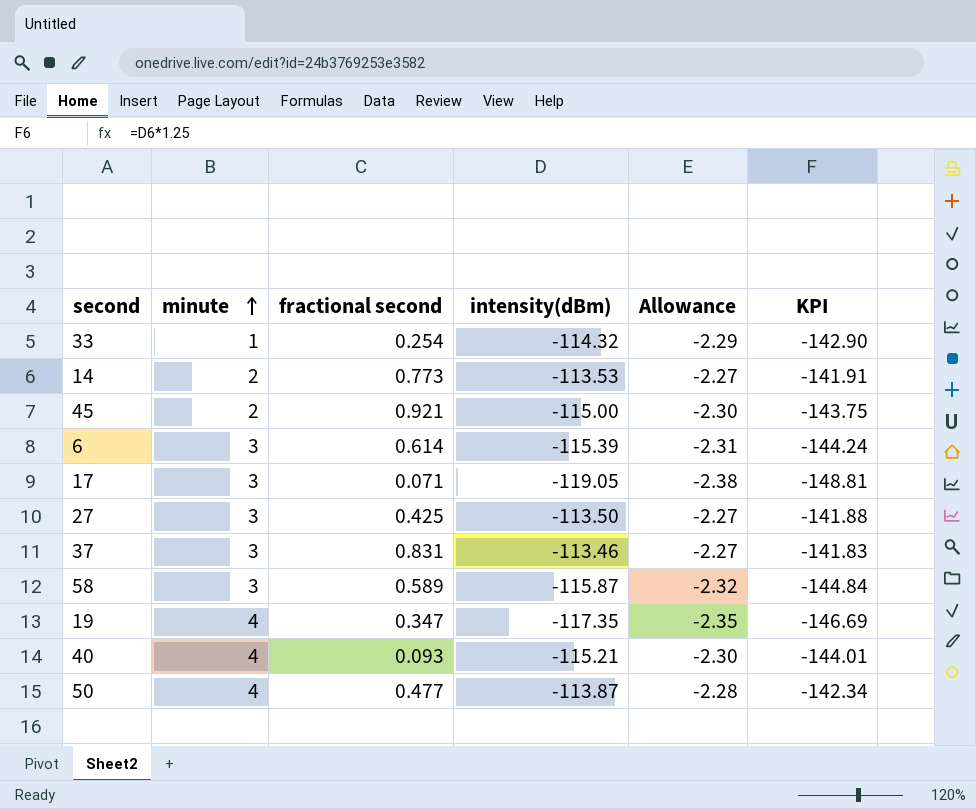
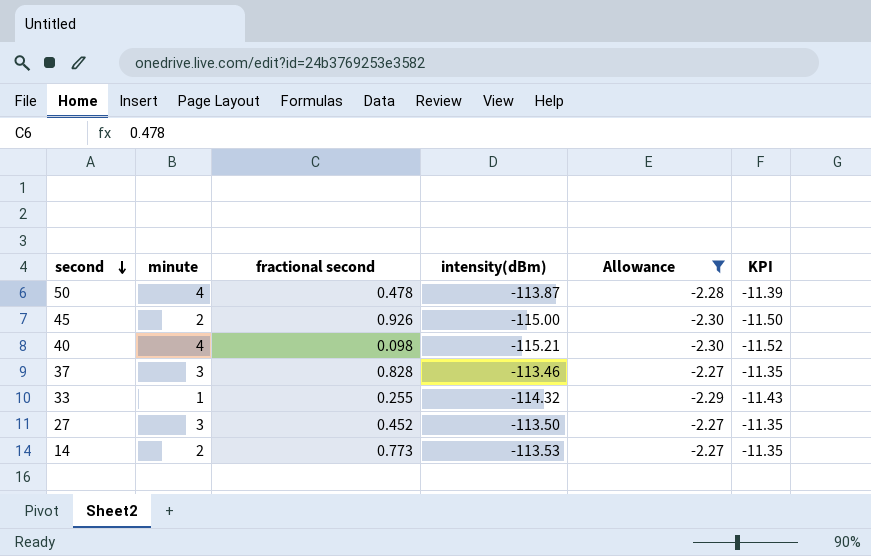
filter: none -> Allowance >= -2.30
row order: minute ascending -> second descending
column KPI | formula: [intensity(dBm)] * 1.25 -> [intensity(dBm)] * 0.1
50 | fractional second: 0.477 -> 0.478
45 | fractional second: 0.921 -> 0.926
40 | fractional second: 0.093 -> 0.098
37 | fractional second: 0.831 -> 0.828
33 | fractional second: 0.254 -> 0.255
27 | fractional second: 0.425 -> 0.452

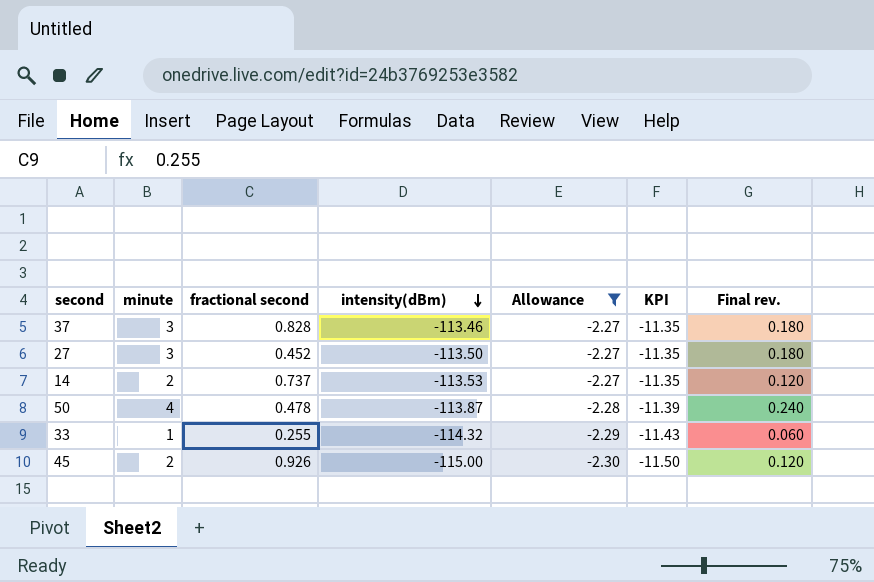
row order: second descending -> intensity(dBm) descending
column Final rev. | formula: none -> [minute] * 0.06
row 40: 4 | 0.098 | -115.21 | -2.30 | -11.52 -> none
14 | fractional second: 0.773 -> 0.737

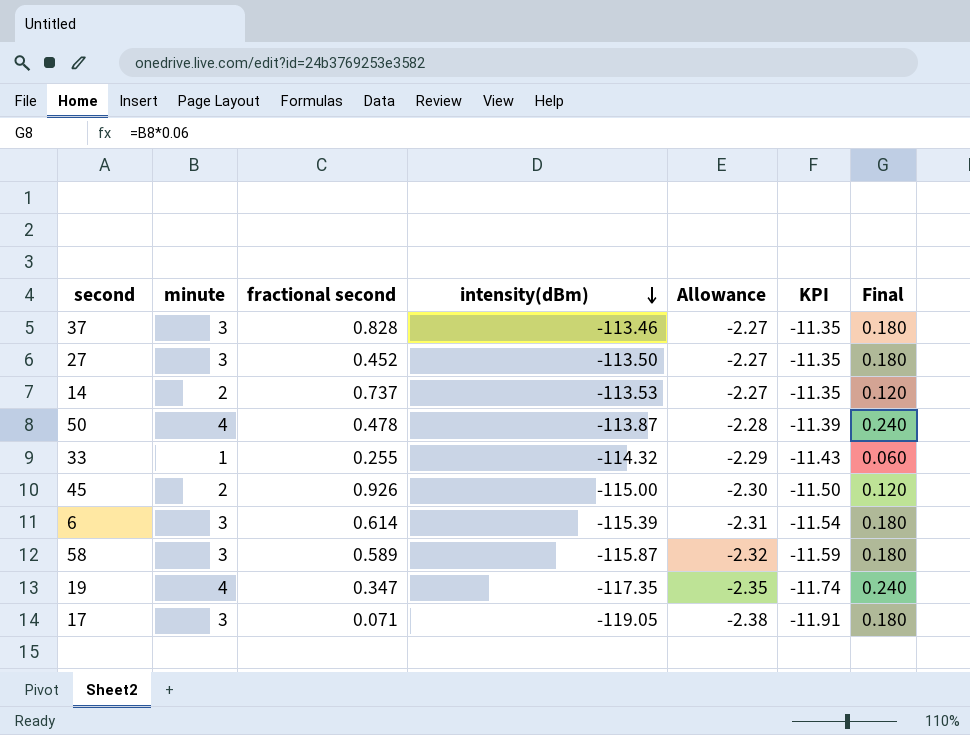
filter: Allowance >= -2.30 -> none
column name: Final rev. -> Final

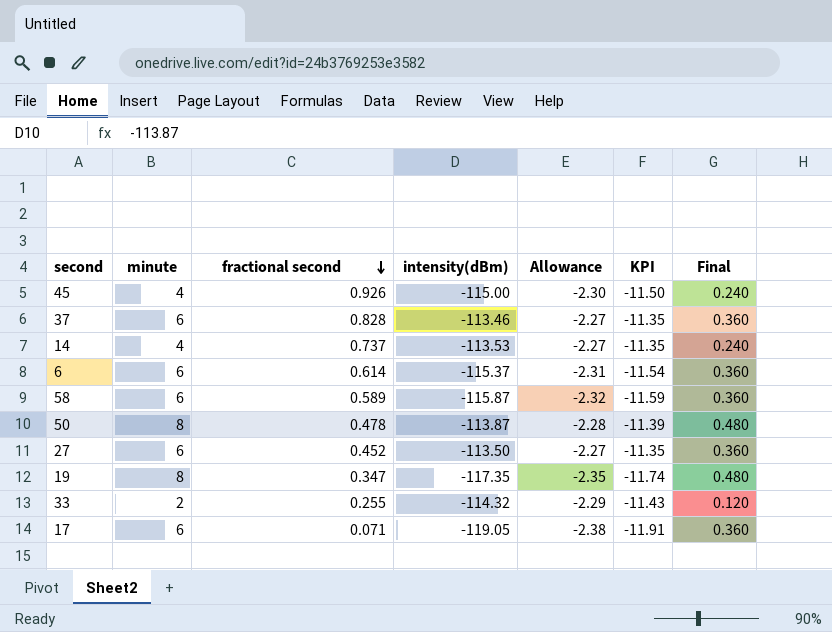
row order: intensity(dBm) descending -> fractional second descending
45 | minute: 2 -> 4
45 | Final: 0.120 -> 0.240
37 | minute: 3 -> 6
37 | Final: 0.180 -> 0.360
14 | minute: 2 -> 4
14 | Final: 0.120 -> 0.240
6 | minute: 3 -> 6
6 | intensity(dBm): -115.39 -> -115.37
6 | Final: 0.180 -> 0.360
58 | minute: 3 -> 6
58 | Final: 0.180 -> 0.360
50 | minute: 4 -> 8
50 | Final: 0.240 -> 0.480
27 | minute: 3 -> 6
27 | Final: 0.180 -> 0.360
19 | minute: 4 -> 8
19 | Final: 0.240 -> 0.480
33 | minute: 1 -> 2
33 | Final: 0.060 -> 0.120
17 | minute: 3 -> 6
17 | Final: 0.180 -> 0.360

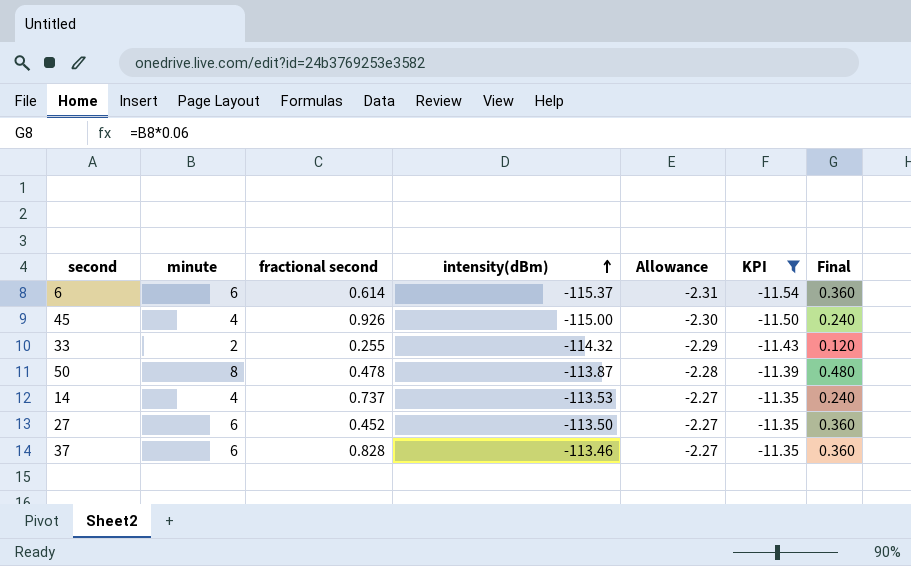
filter: none -> KPI >= -11.54
row order: fractional second descending -> intensity(dBm) ascending

